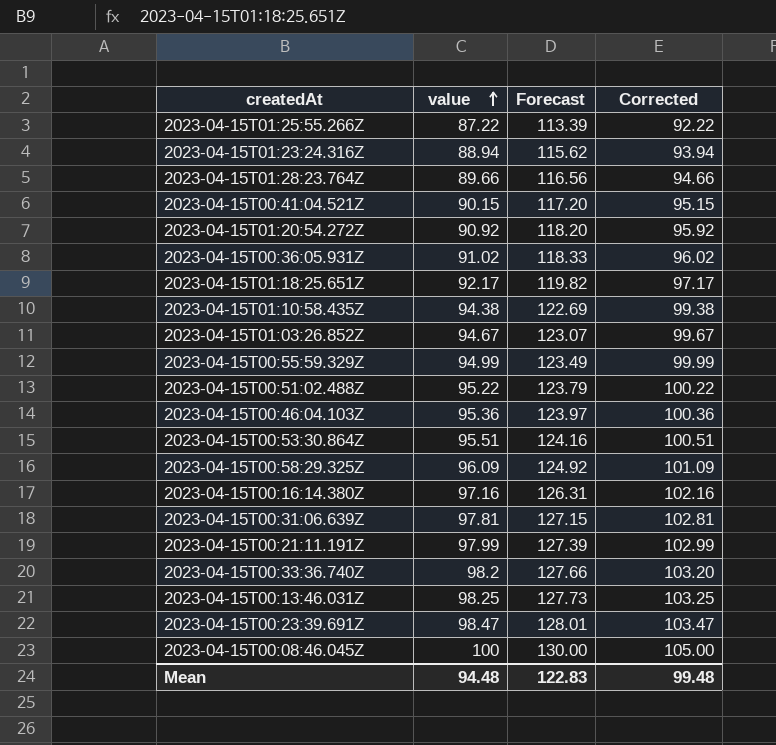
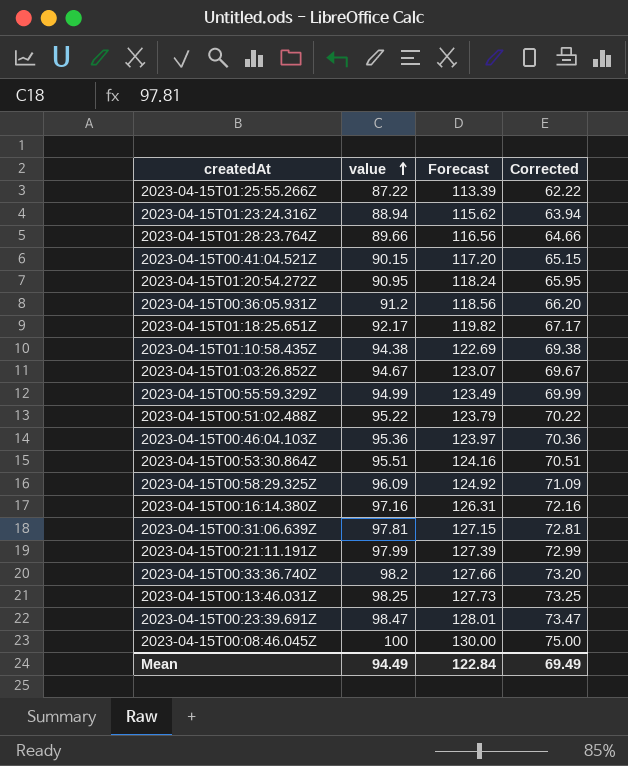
column Corrected | formula: [value] + 5 -> [value] - 25
2023-04-15T01:20:54.272Z | value: 90.92 -> 90.95
2023-04-15T01:20:54.272Z | Forecast: 118.20 -> 118.24
2023-04-15T00:36:05.931Z | value: 91.02 -> 91.2
2023-04-15T00:36:05.931Z | Forecast: 118.33 -> 118.56
Mean | value: 94.48 -> 94.49
Mean | Forecast: 122.83 -> 122.84
Mean | Corrected: 99.48 -> 69.49

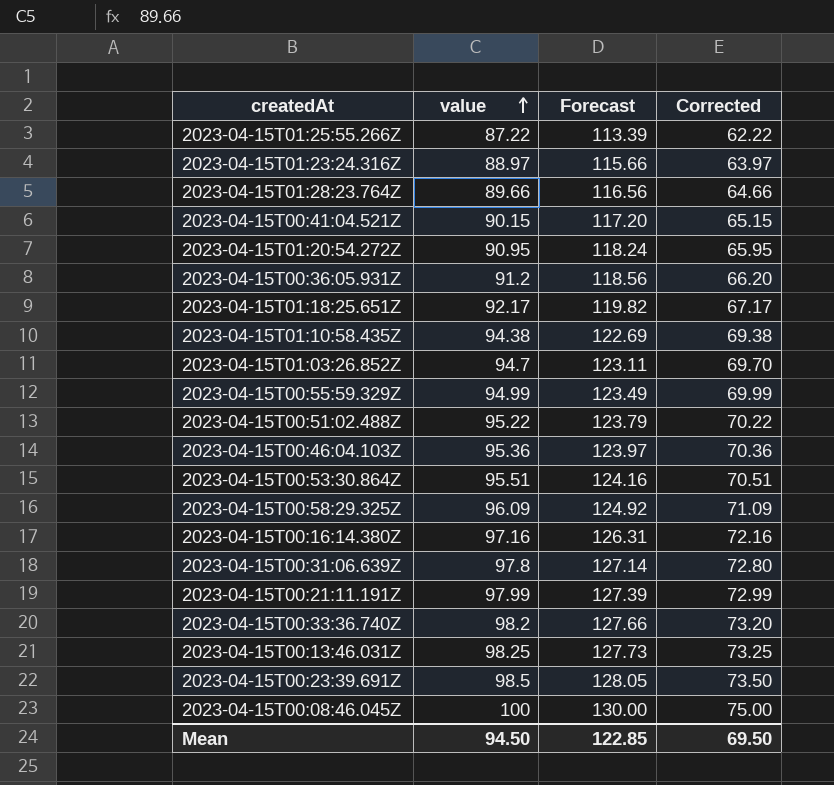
2023-04-15T01:23:24.316Z | value: 88.94 -> 88.97
2023-04-15T01:23:24.316Z | Forecast: 115.62 -> 115.66
2023-04-15T01:23:24.316Z | Corrected: 63.94 -> 63.97
2023-04-15T01:03:26.852Z | value: 94.67 -> 94.7
2023-04-15T01:03:26.852Z | Forecast: 123.07 -> 123.11
2023-04-15T01:03:26.852Z | Corrected: 69.67 -> 69.70
2023-04-15T00:31:06.639Z | value: 97.81 -> 97.8
2023-04-15T00:31:06.639Z | Forecast: 127.15 -> 127.14
2023-04-15T00:31:06.639Z | Corrected: 72.81 -> 72.80
2023-04-15T00:23:39.691Z | value: 98.47 -> 98.5
2023-04-15T00:23:39.691Z | Forecast: 128.01 -> 128.05
2023-04-15T00:23:39.691Z | Corrected: 73.47 -> 73.50
Mean | value: 94.49 -> 94.50
Mean | Forecast: 122.84 -> 122.85
Mean | Corrected: 69.49 -> 69.50

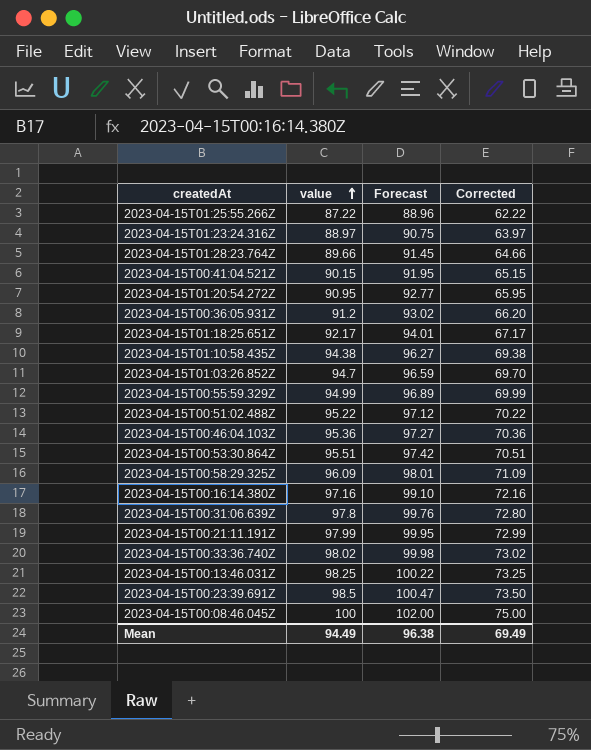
column Forecast | formula: [value] * 1.3 -> [value] * 1.02
2023-04-15T00:33:36.740Z | value: 98.2 -> 98.02
2023-04-15T00:33:36.740Z | Corrected: 73.20 -> 73.02
Mean | value: 94.50 -> 94.49
Mean | Forecast: 122.85 -> 96.38
Mean | Corrected: 69.50 -> 69.49

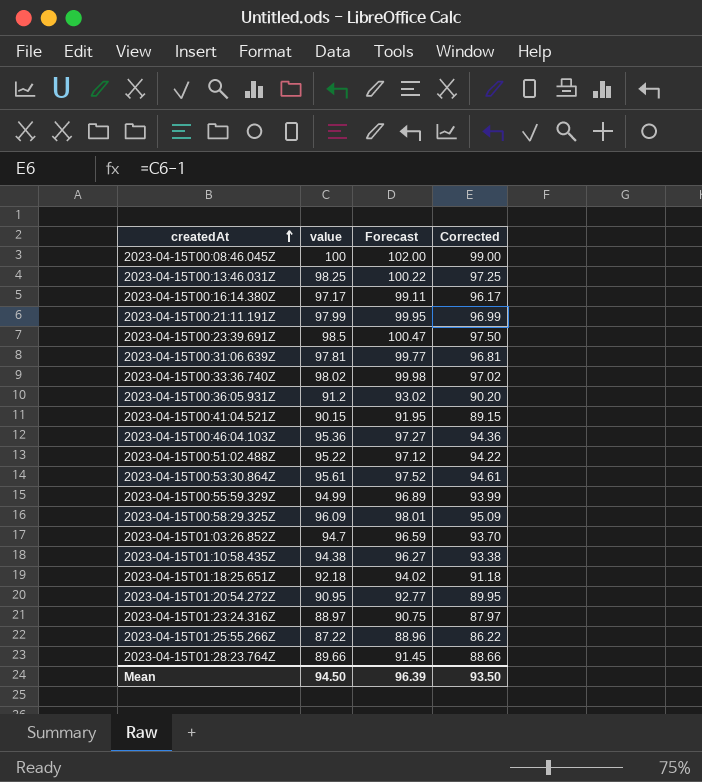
row order: value ascending -> createdAt ascending
column Corrected | formula: [value] - 25 -> [value] - 1
2023-04-15T00:16:14.380Z | value: 97.16 -> 97.17
2023-04-15T00:16:14.380Z | Forecast: 99.10 -> 99.11
2023-04-15T00:31:06.639Z | value: 97.8 -> 97.81
2023-04-15T00:31:06.639Z | Forecast: 99.76 -> 99.77
2023-04-15T00:53:30.864Z | value: 95.51 -> 95.61
2023-04-15T00:53:30.864Z | Forecast: 97.42 -> 97.52
2023-04-15T01:18:25.651Z | value: 92.17 -> 92.18
2023-04-15T01:18:25.651Z | Forecast: 94.01 -> 94.02
Mean | value: 94.49 -> 94.50
Mean | Forecast: 96.38 -> 96.39
Mean | Corrected: 69.49 -> 93.50

